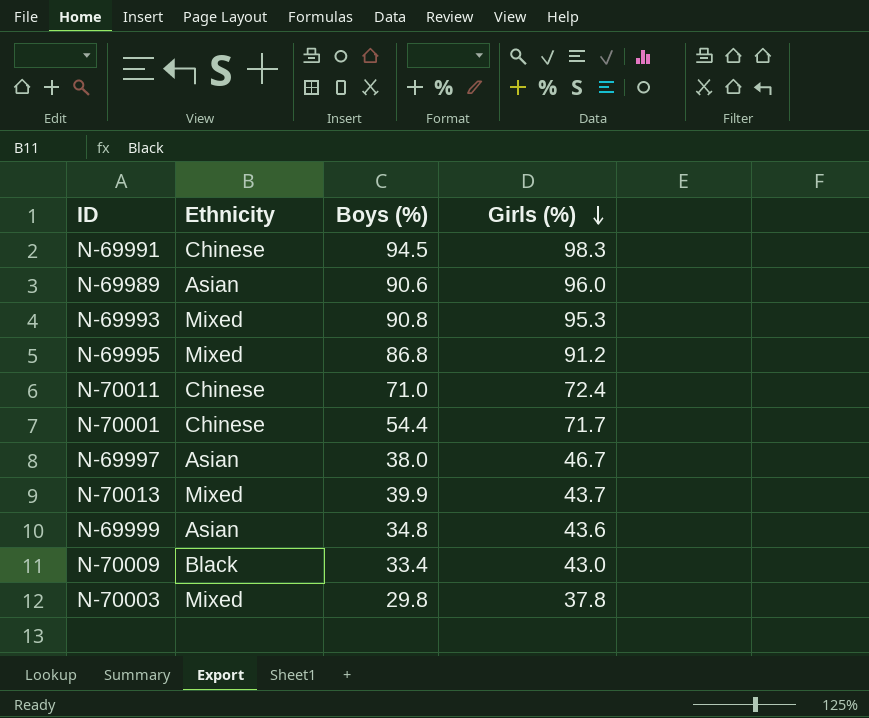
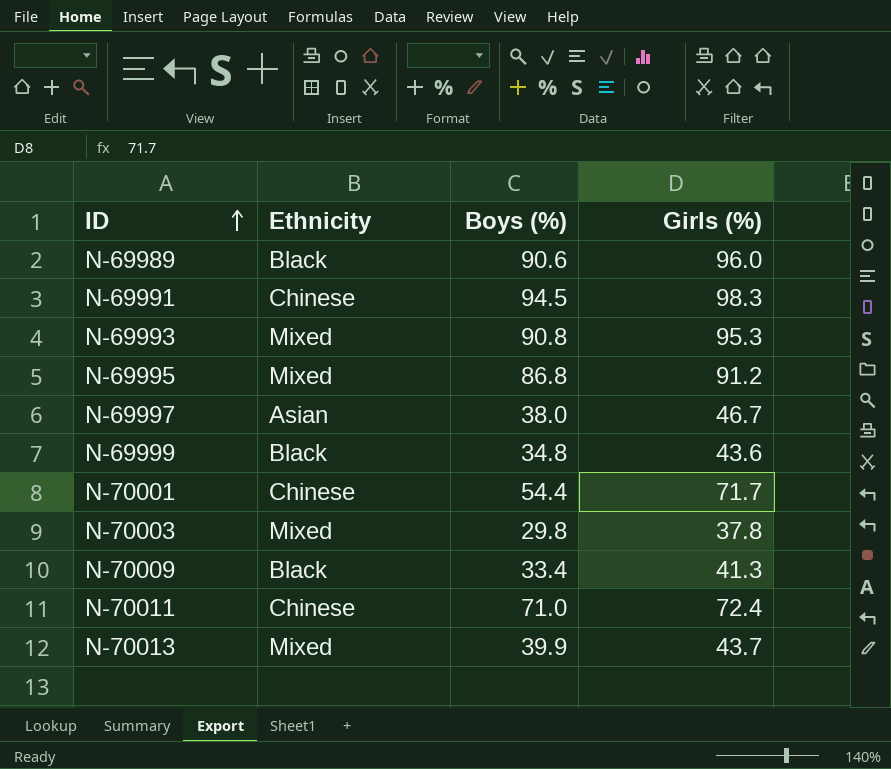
row order: Girls (%) descending -> ID ascending
N-69989 | Ethnicity: Asian -> Black
N-69999 | Ethnicity: Asian -> Black
N-70009 | Girls (%): 43.0 -> 41.3

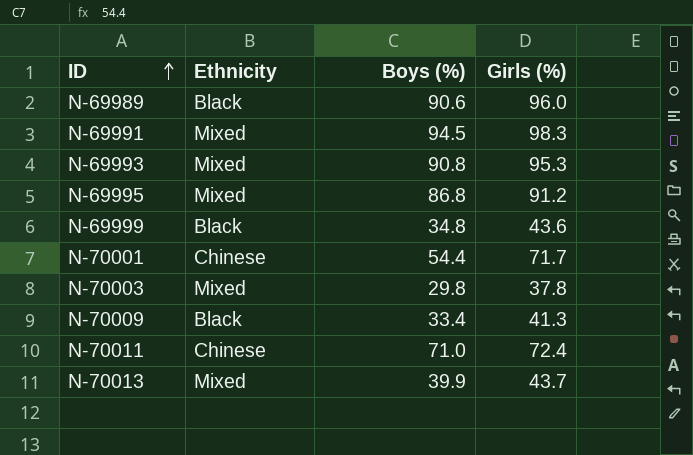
row N-69997: Asian | 38.0 | 46.7 -> none
N-69991 | Ethnicity: Chinese -> Mixed

